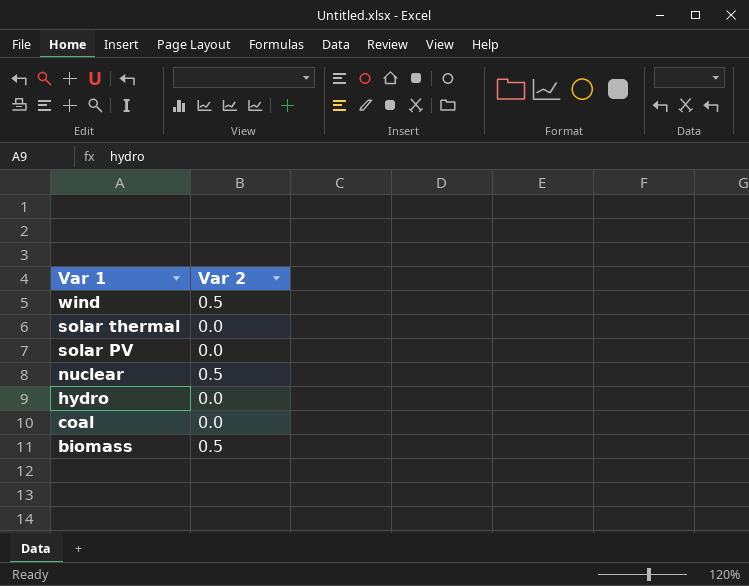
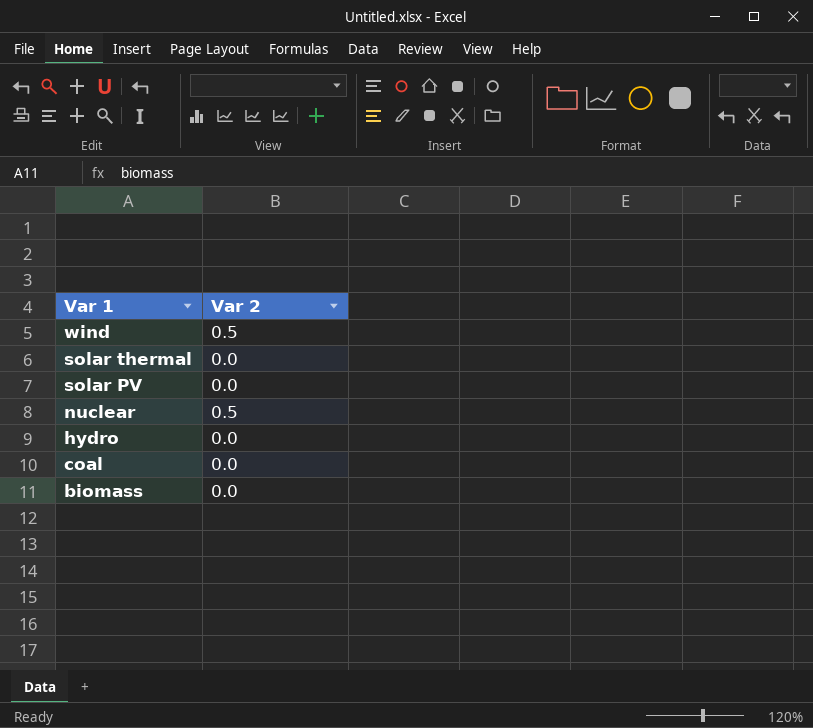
biomass | Var 2: 0.5 -> 0.0

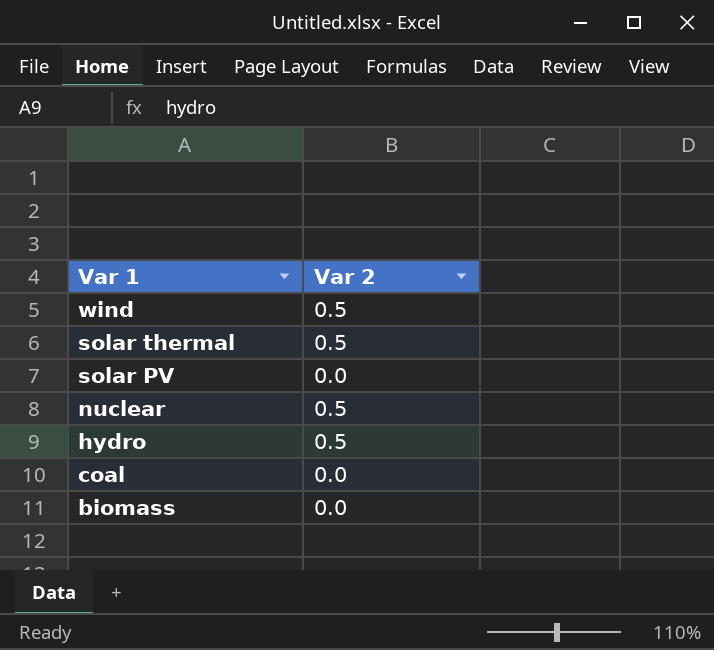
solar thermal | Var 2: 0.0 -> 0.5
hydro | Var 2: 0.0 -> 0.5

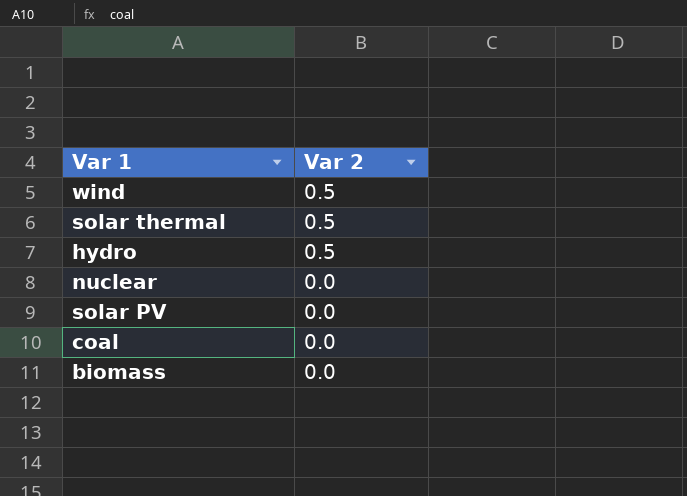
row order: Var 1 descending -> Var 2 descending
nuclear | Var 2: 0.5 -> 0.0

